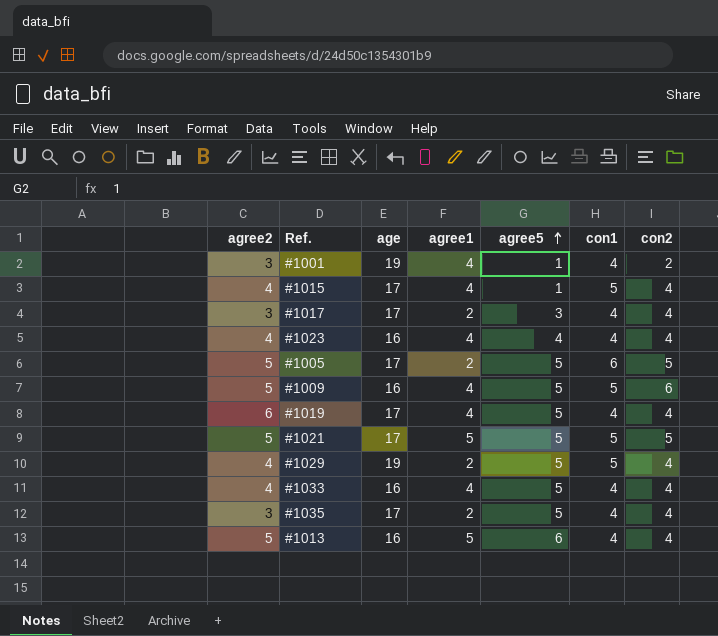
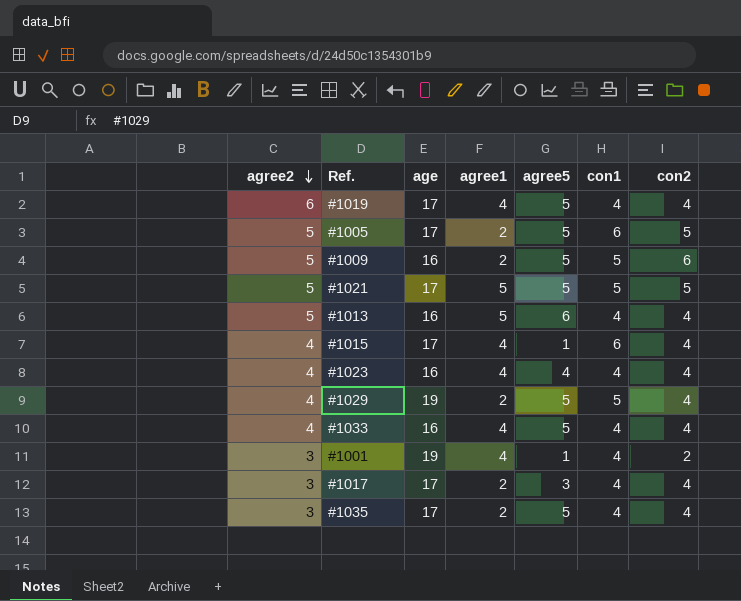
row order: agree5 ascending -> agree2 descending
#1009 | agree1: 4 -> 2
#1015 | con1: 5 -> 6

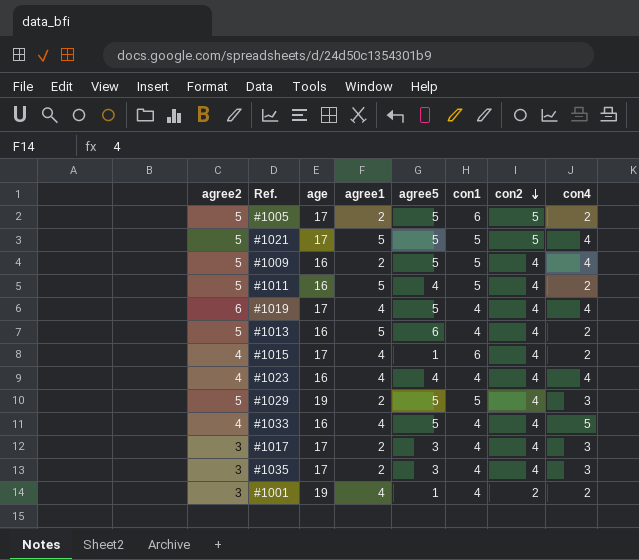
row order: agree2 descending -> con2 descending
column con4 | position: none -> 8
#1009 | con2: 6 -> 4
row #1011: none -> 5 | 16 | 5 | 4 | 5 | 4 | 2
#1029 | agree2: 4 -> 5
#1035 | agree5: 5 -> 3

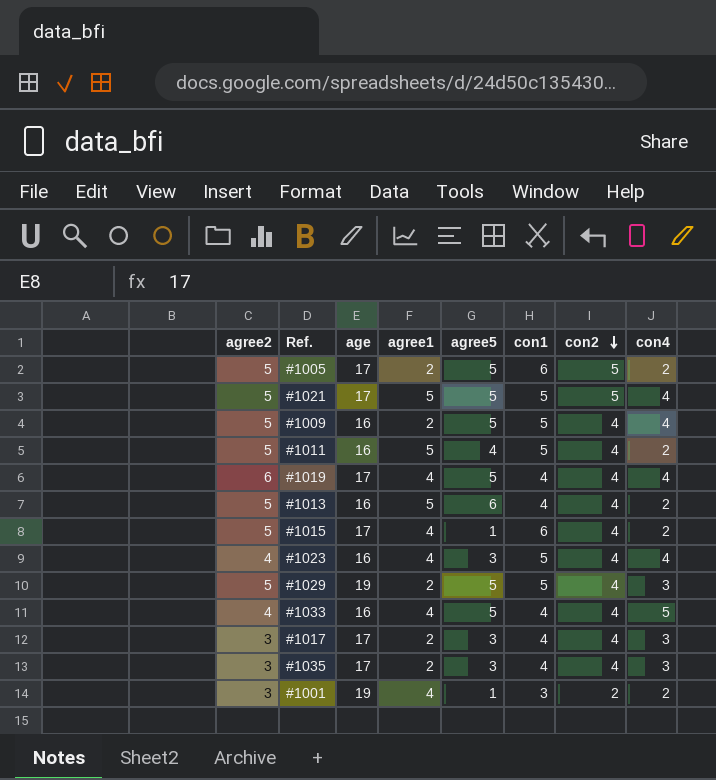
#1015 | agree2: 4 -> 5
#1023 | agree5: 4 -> 3
#1023 | con1: 4 -> 5
#1001 | con1: 4 -> 3

